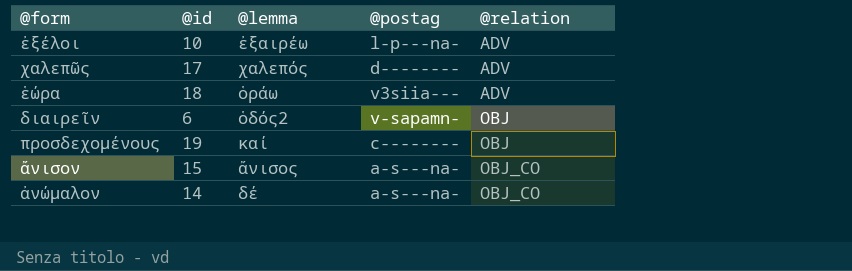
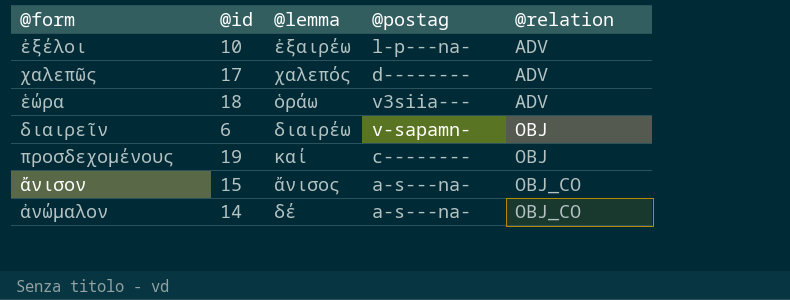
διαιρεῖν | @lemma: ὁδός2 -> διαιρέω

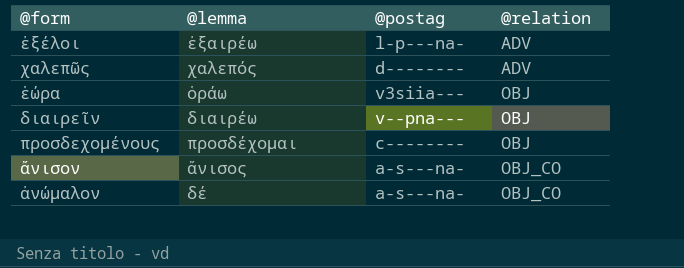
column @id | position: 2 -> none
ἑώρα | @relation: ADV -> OBJ
διαιρεῖν | @postag: v-sapamn- -> v--pna---
προσδεχομένους | @lemma: καί -> προσδέχομαι

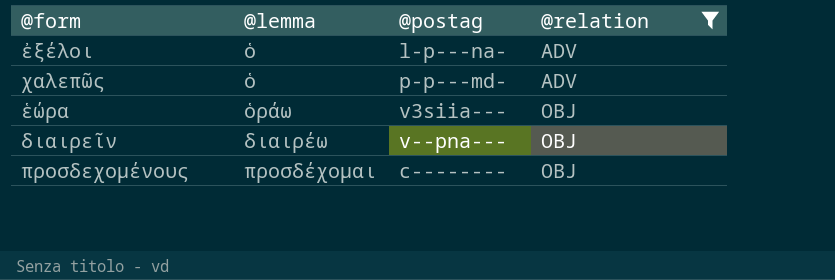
filter: none -> @relation != OBJ_CO
ἐξέλοι | @lemma: ἐξαιρέω -> ὁ
χαλεπῶς | @lemma: χαλεπός -> ὁ
χαλεπῶς | @postag: d-------- -> p-p---md-

